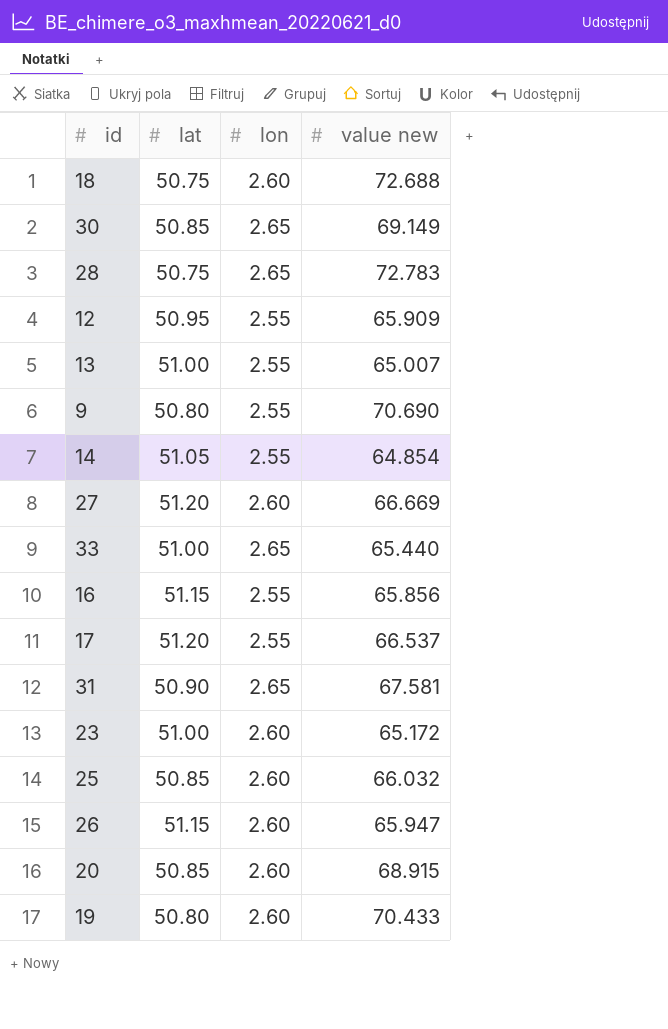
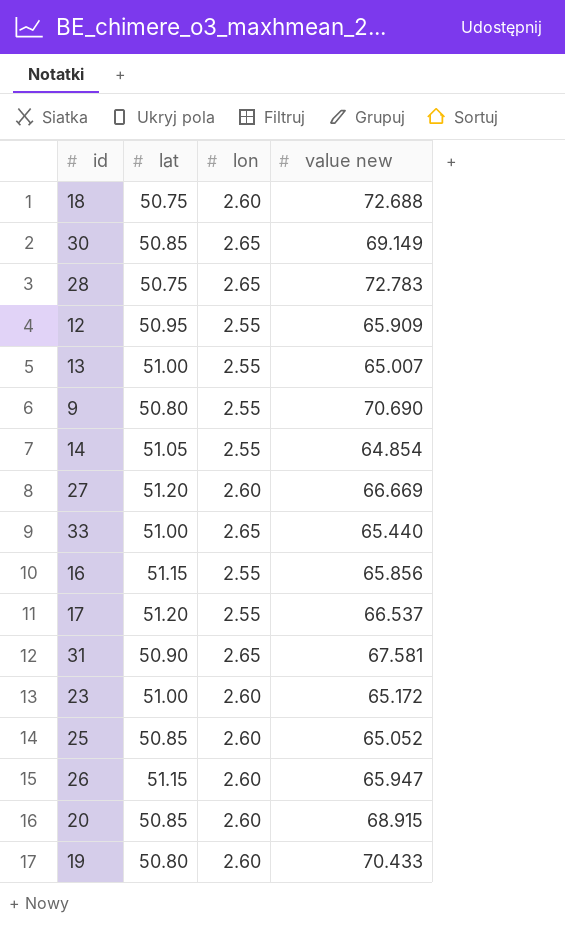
25 | value new: 66.032 -> 65.052

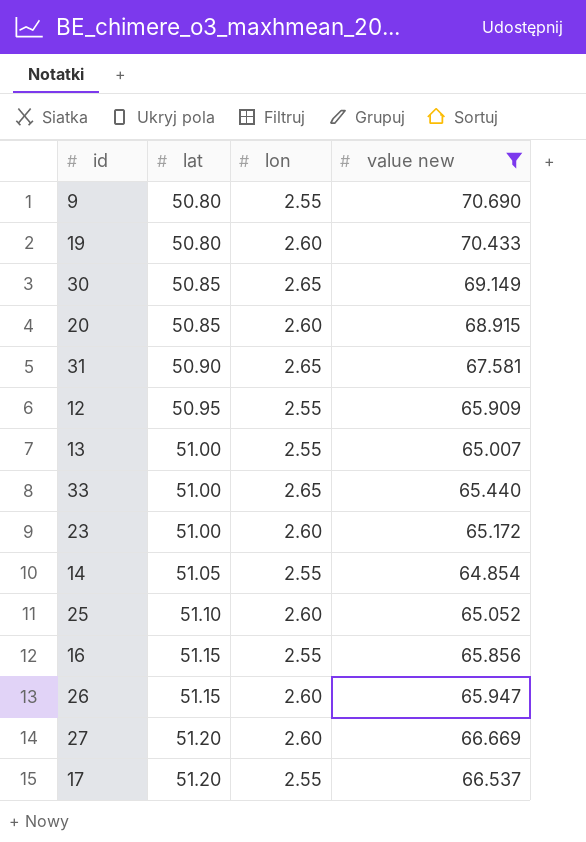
filter: none -> value new <= 70.690
row order: none -> lat ascending
25 | lat: 50.85 -> 51.10

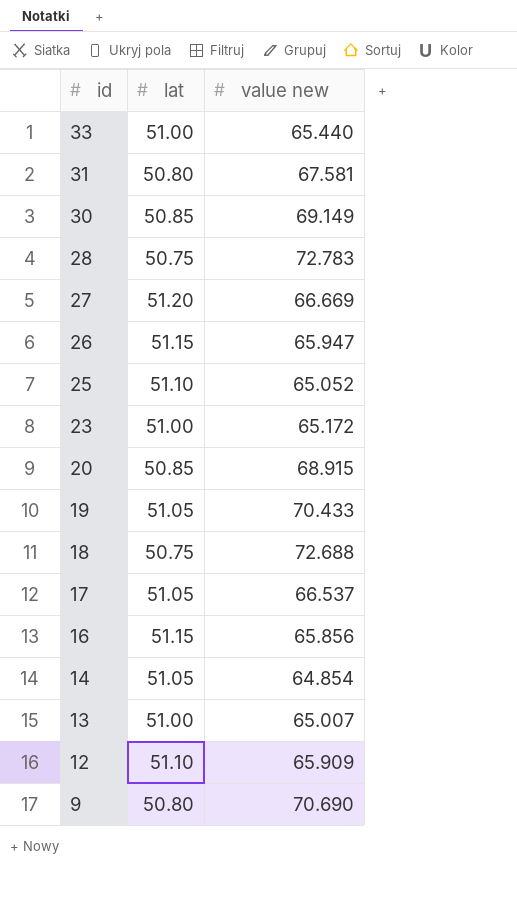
filter: value new <= 70.690 -> none
row order: lat ascending -> id descending
column lon | position: 3 -> none
31 | lat: 50.90 -> 50.80
19 | lat: 50.80 -> 51.05
17 | lat: 51.20 -> 51.05
12 | lat: 50.95 -> 51.10

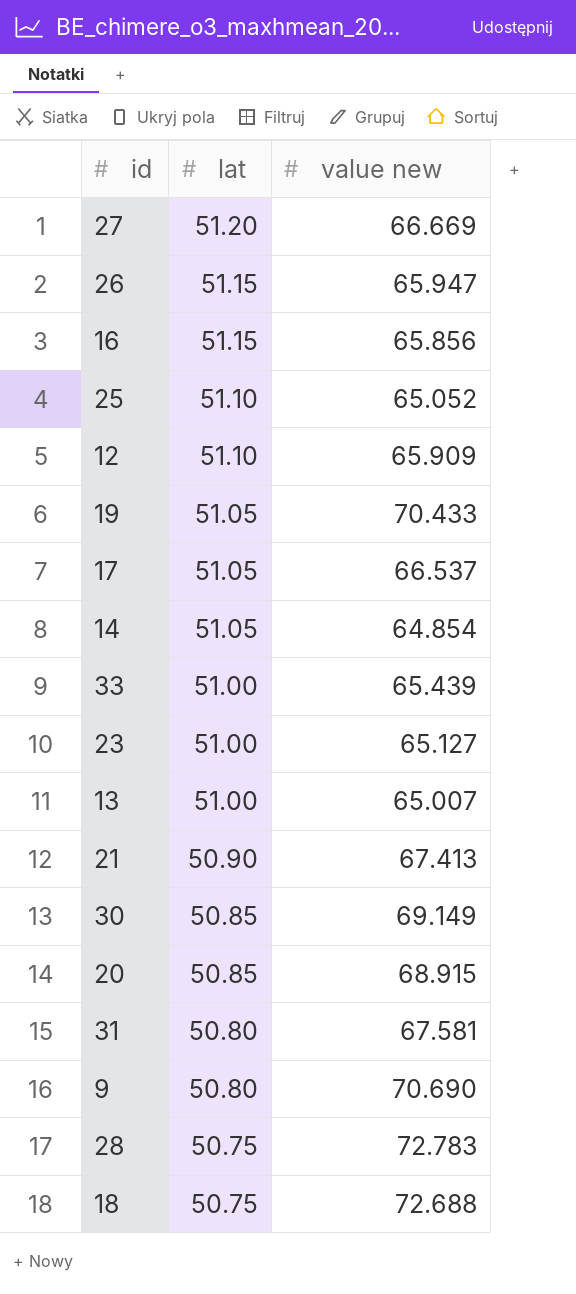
row order: id descending -> lat descending
33 | value new: 65.440 -> 65.439
23 | value new: 65.172 -> 65.127
row 21: none -> 50.90 | 67.413

